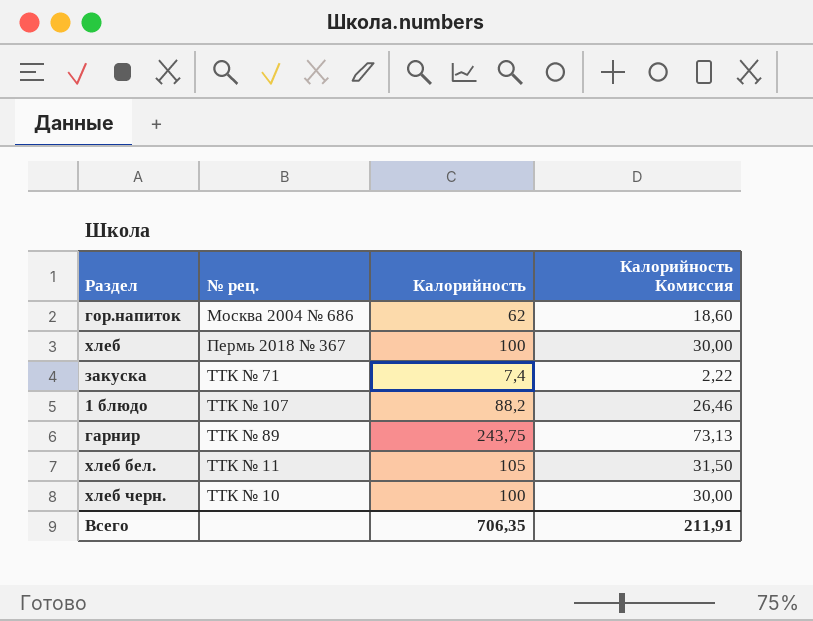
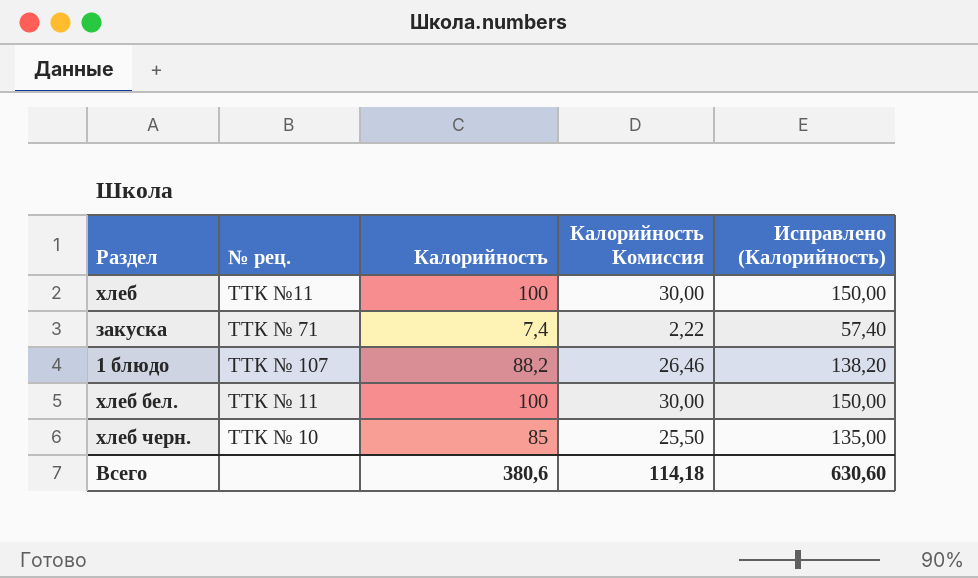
column Исправлено (Калорийность) | formula: none -> [Калорийность] + 50
row гор.напиток: Москва 2004 № 686 | 62 | 18,60 -> none
row гарнир: ТТК № 89 | 243,75 | 73,13 -> none
хлеб | № рец.: Пермь 2018 № 367 -> ТТК №11
хлеб бел. | Калорийность: 105 -> 100
хлеб бел. | Калорийность Комиссия: 31,50 -> 30,00
хлеб черн. | Калорийность: 100 -> 85
хлеб черн. | Калорийность Комиссия: 30,00 -> 25,50
Всего | Калорийность: 706,35 -> 380,6
Всего | Калорийность Комиссия: 211,91 -> 114,18

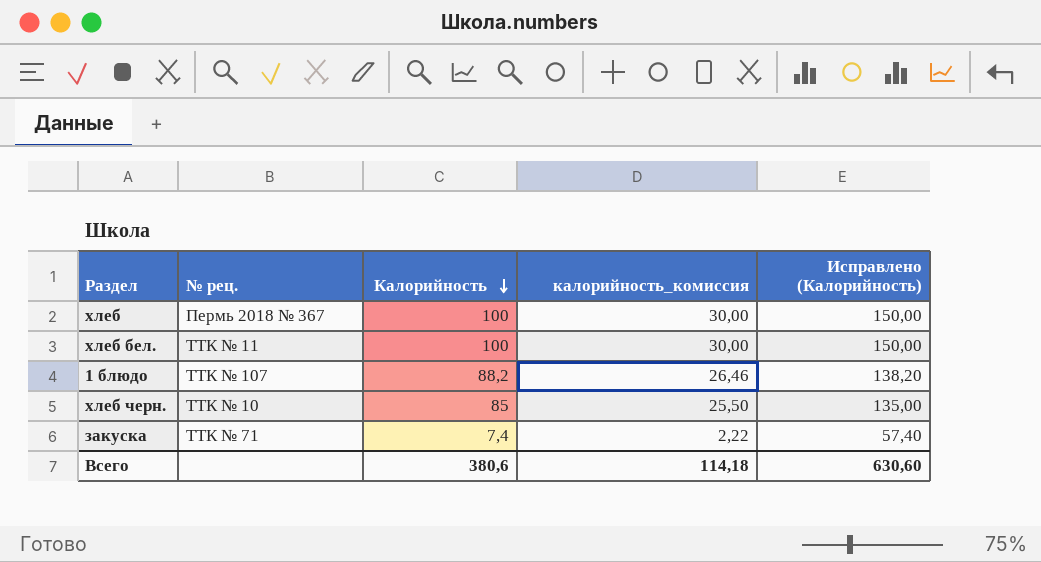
row order: none -> Калорийность descending
column name: Калорийность Комиссия -> калорийность_комиссия
хлеб | № рец.: ТТК №11 -> Пермь 2018 № 367

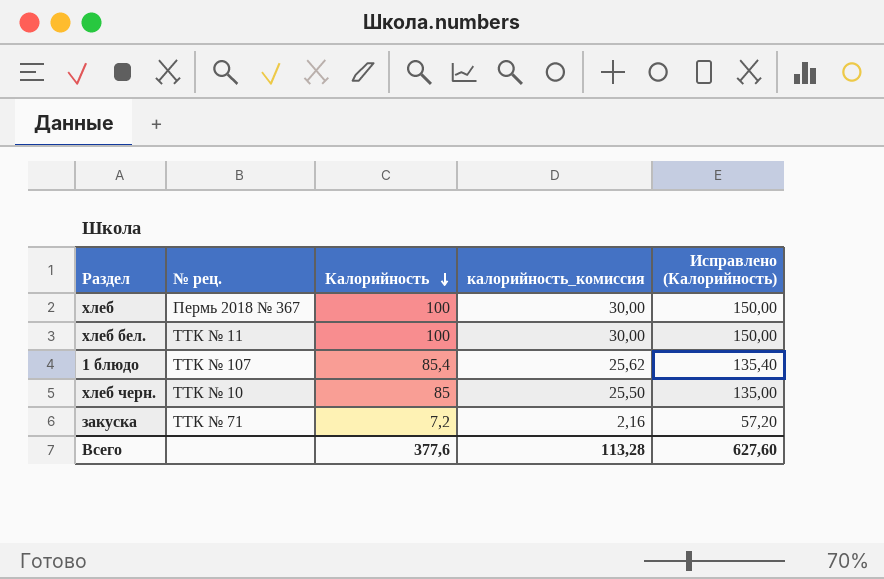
1 блюдо | Калорийность: 88,2 -> 85,4
1 блюдо | калорийность_комиссия: 26,46 -> 25,62
1 блюдо | Исправлено (Калорийность): 138,20 -> 135,40
закуска | Калорийность: 7,4 -> 7,2
закуска | калорийность_комиссия: 2,22 -> 2,16
закуска | Исправлено (Калорийность): 57,40 -> 57,20
Всего | Калорийность: 380,6 -> 377,6
Всего | калорийность_комиссия: 114,18 -> 113,28
Всего | Исправлено (Калорийность): 630,60 -> 627,60

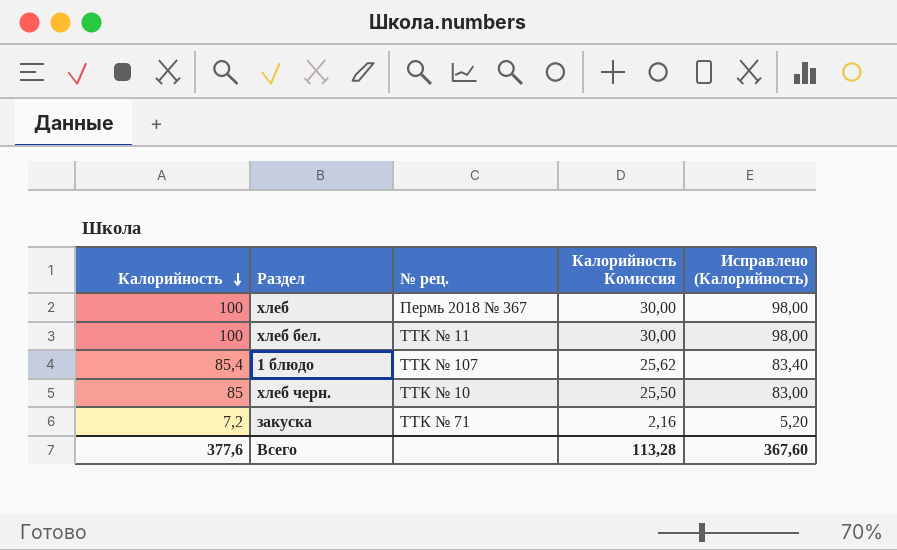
column Калорийность | position: 3 -> 1
column name: калорийность_комиссия -> Калорийность Комиссия
column Исправлено (Калорийность) | formula: [Калорийность] + 50 -> [Калорийность] - 2
Всего | Исправлено (Калорийность): 627,60 -> 367,60

